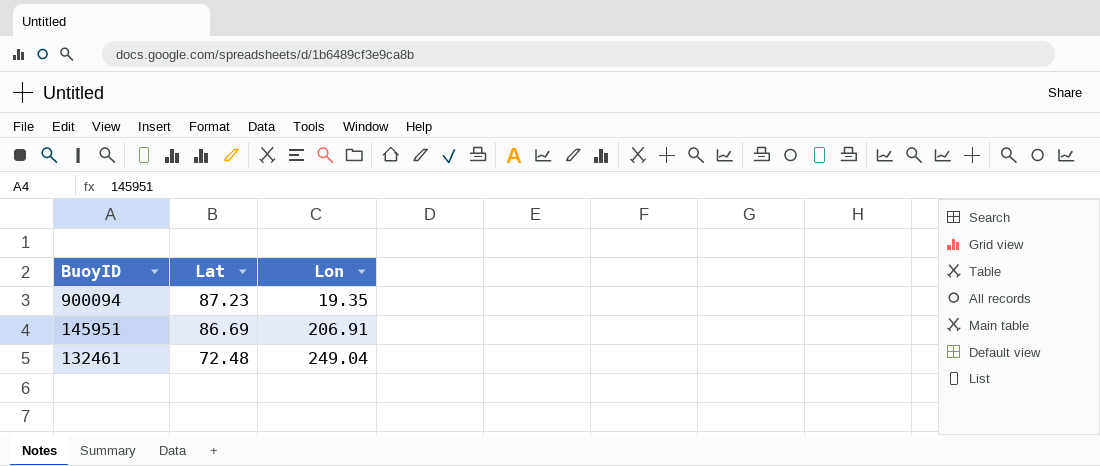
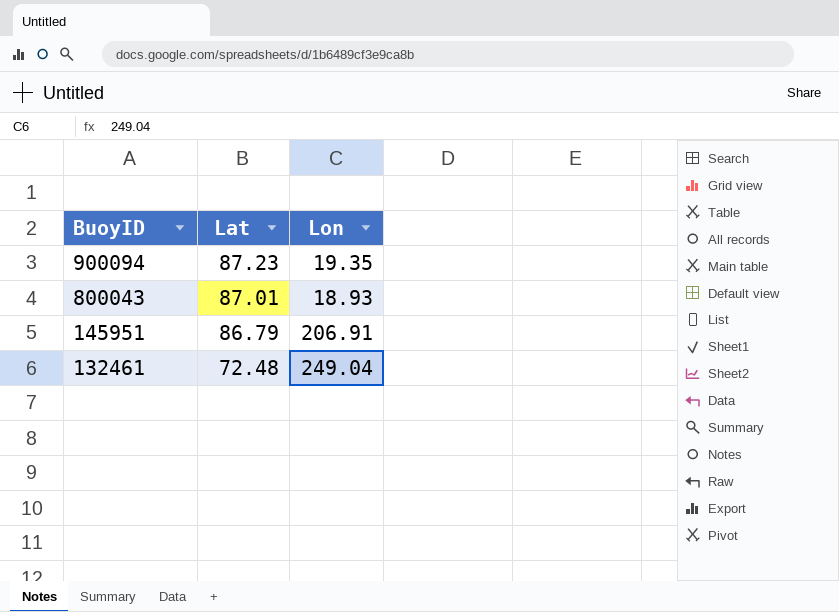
row 800043: none -> 87.01 | 18.93
145951 | Lat: 86.69 -> 86.79

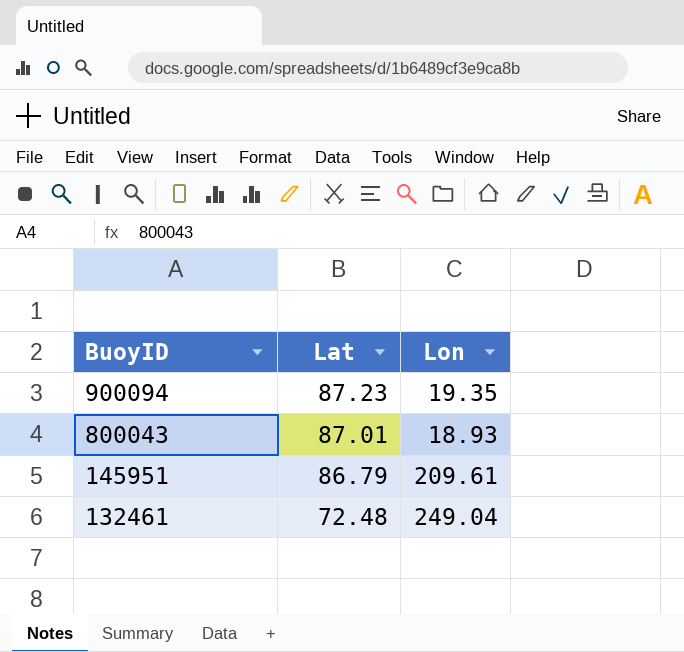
145951 | Lon: 206.91 -> 209.61

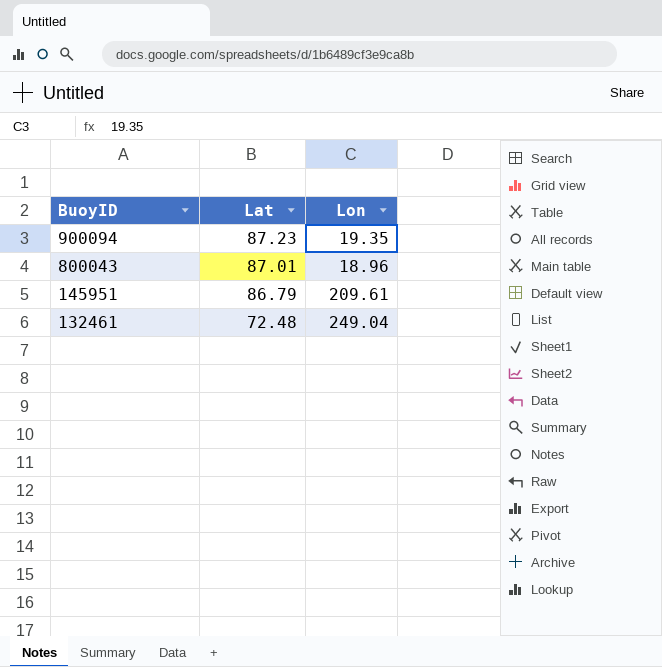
800043 | Lon: 18.93 -> 18.96

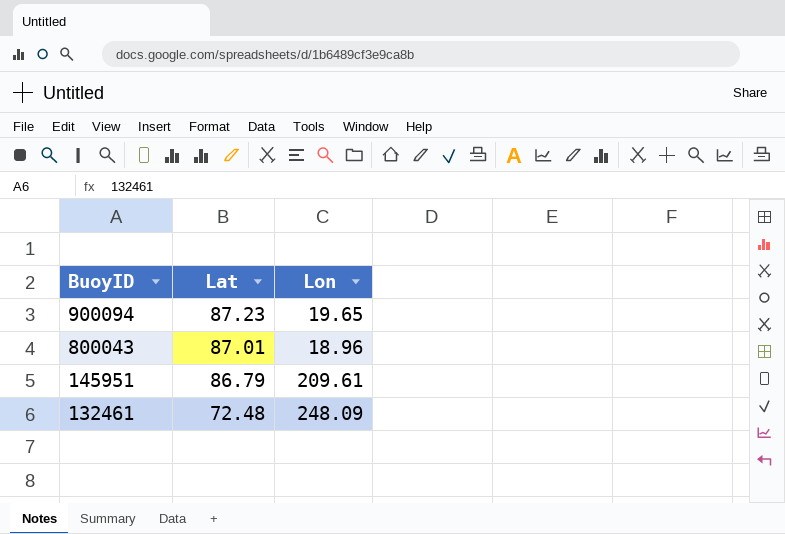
900094 | Lon: 19.35 -> 19.65
132461 | Lon: 249.04 -> 248.09

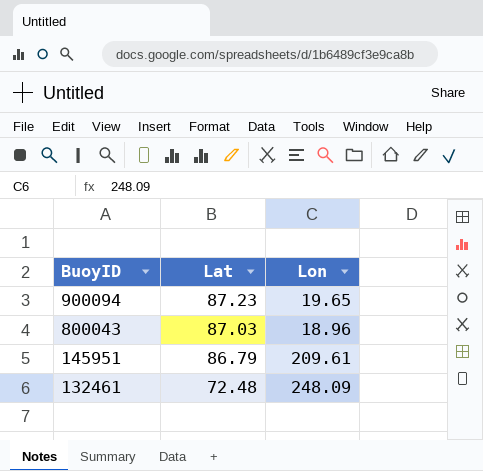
800043 | Lat: 87.01 -> 87.03

